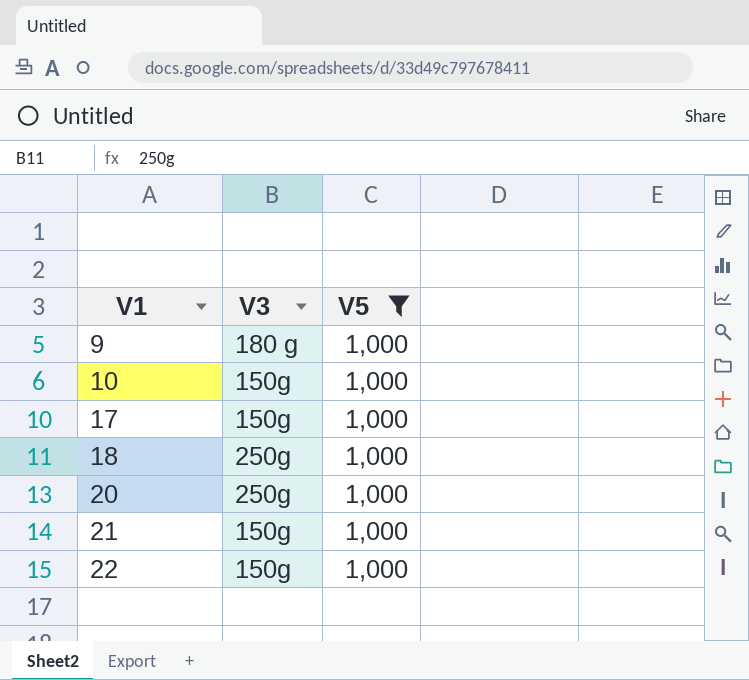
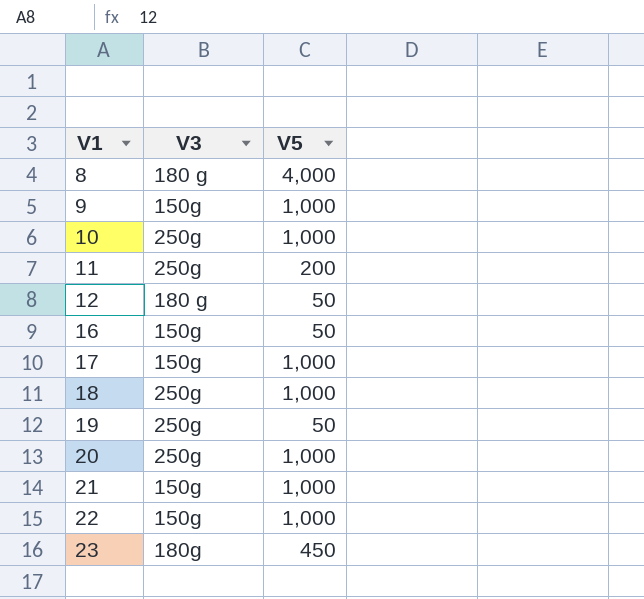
filter: V5 = 1,000 -> none
9 | V3: 180 g -> 150g
10 | V3: 150g -> 250g

